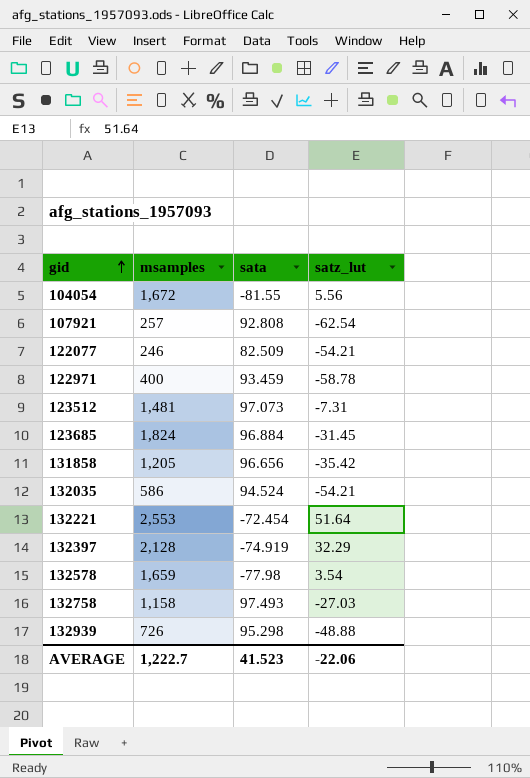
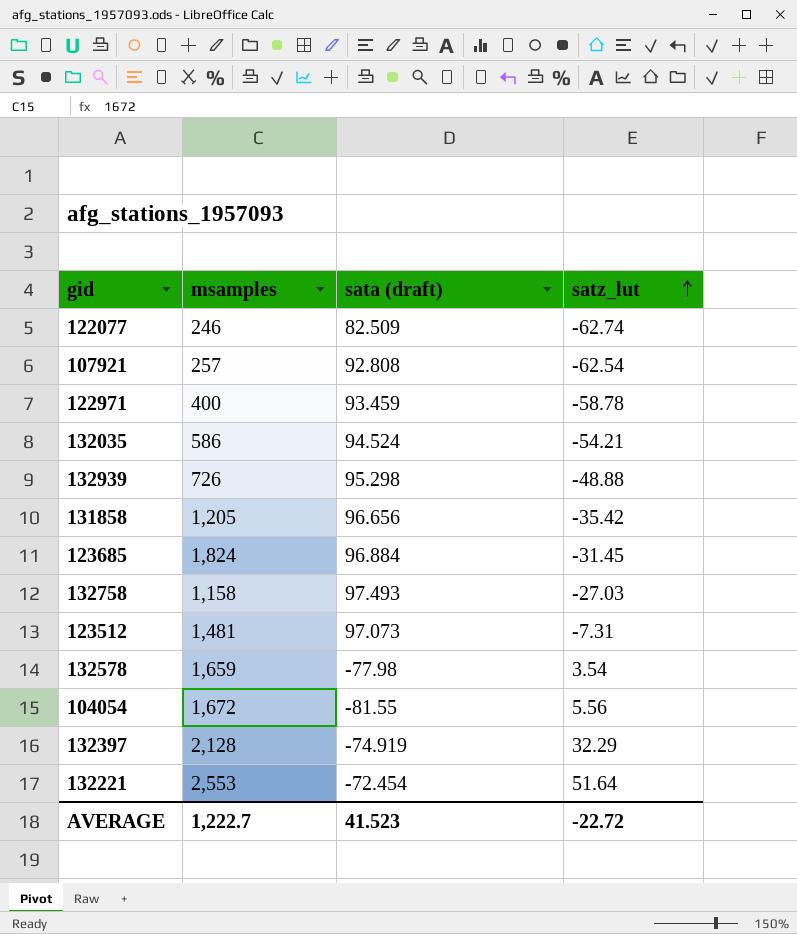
row order: gid ascending -> satz_lut ascending
column name: sata -> sata (draft)
122077 | satz_lut: -54.21 -> -62.74
AVERAGE | satz_lut: -22.06 -> -22.72

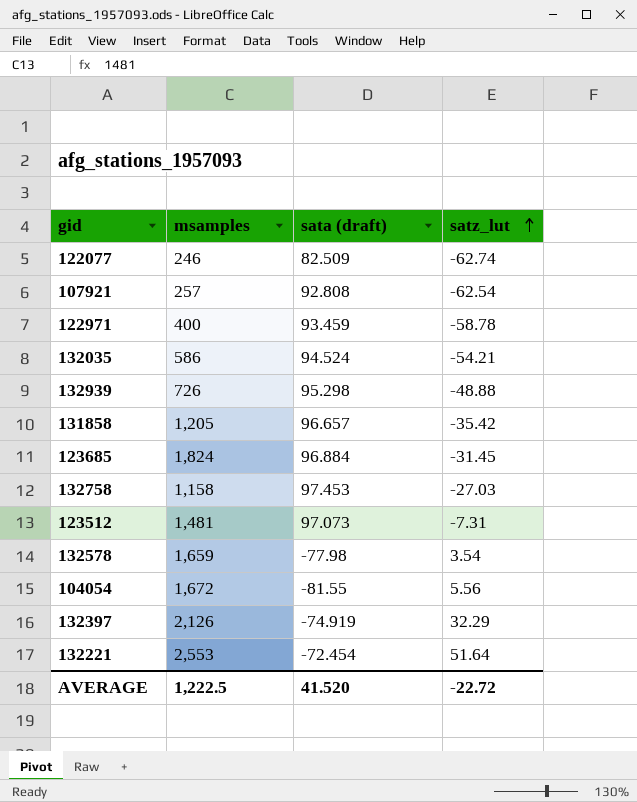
131858 | sata (draft): 96.656 -> 96.657
132758 | sata (draft): 97.493 -> 97.453
132397 | msamples: 2,128 -> 2,126
AVERAGE | msamples: 1,222.7 -> 1,222.5
AVERAGE | sata (draft): 41.523 -> 41.520

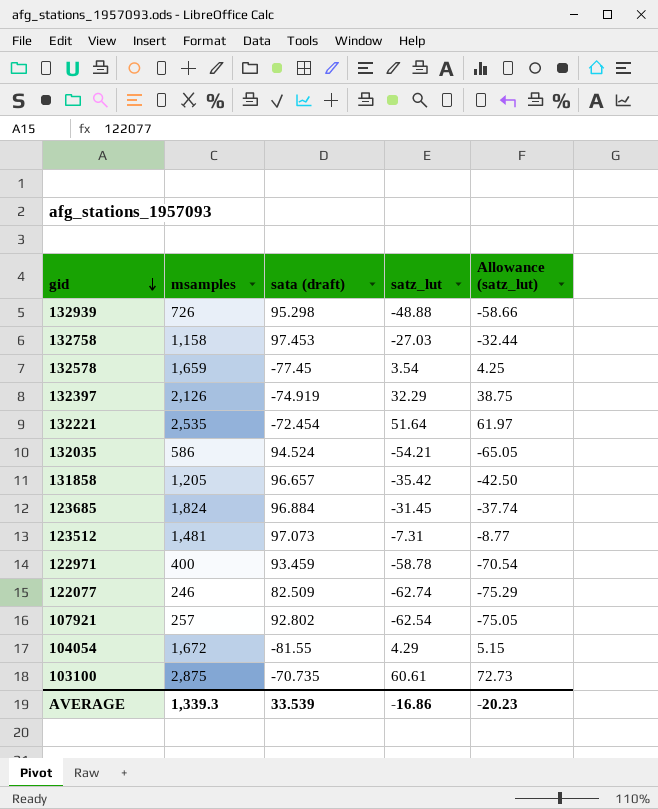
row order: satz_lut ascending -> gid descending
column Allowance (satz_lut) | formula: none -> [satz_lut] * 1.2
132578 | sata (draft): -77.98 -> -77.45
132221 | msamples: 2,553 -> 2,535
107921 | sata (draft): 92.808 -> 92.802
104054 | satz_lut: 5.56 -> 4.29
row 103100: none -> 2,875 | -70.735 | 60.61 | 72.73
AVERAGE | msamples: 1,222.5 -> 1,339.3
AVERAGE | sata (draft): 41.520 -> 33.539
AVERAGE | satz_lut: -22.72 -> -16.86

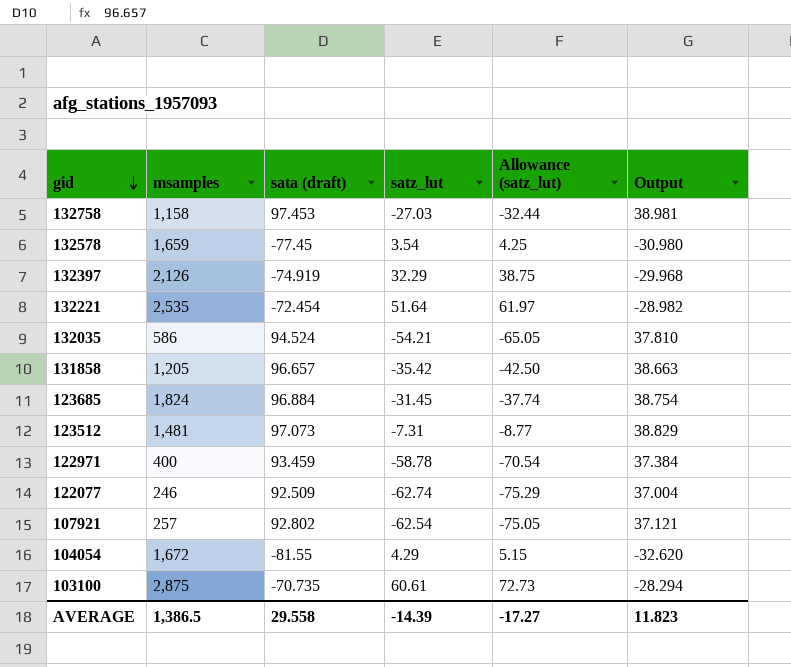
column Output | formula: none -> [sata (draft)] * 0.4
row 132939: 726 | 95.298 | -48.88 | -58.66 -> none
122077 | sata (draft): 82.509 -> 92.509
AVERAGE | msamples: 1,339.3 -> 1,386.5
AVERAGE | sata (draft): 33.539 -> 29.558
AVERAGE | satz_lut: -16.86 -> -14.39
AVERAGE | Allowance (satz_lut): -20.23 -> -17.27

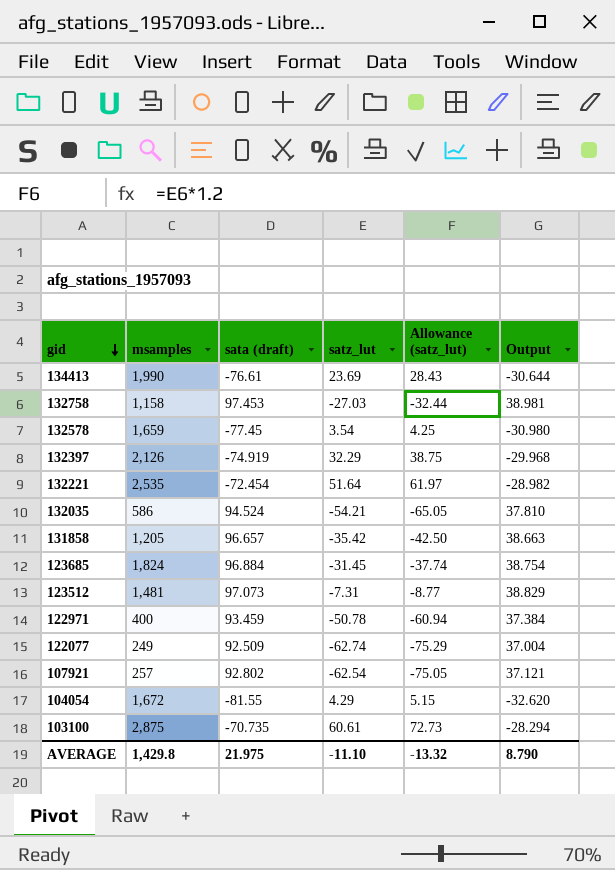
row 134413: none -> 1,990 | -76.61 | 23.69 | 28.43 | -30.644
122971 | satz_lut: -58.78 -> -50.78
122971 | Allowance (satz_lut): -70.54 -> -60.94
122077 | msamples: 246 -> 249
AVERAGE | msamples: 1,386.5 -> 1,429.8
AVERAGE | sata (draft): 29.558 -> 21.975
AVERAGE | satz_lut: -14.39 -> -11.10
AVERAGE | Allowance (satz_lut): -17.27 -> -13.32
AVERAGE | Output: 11.823 -> 8.790

